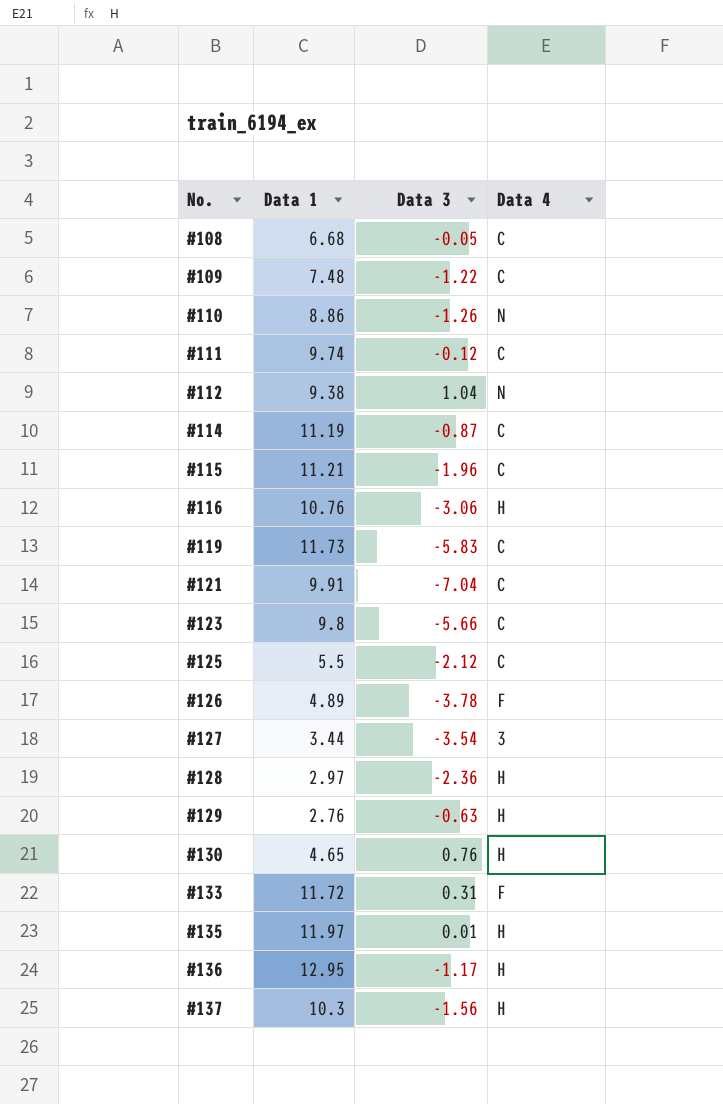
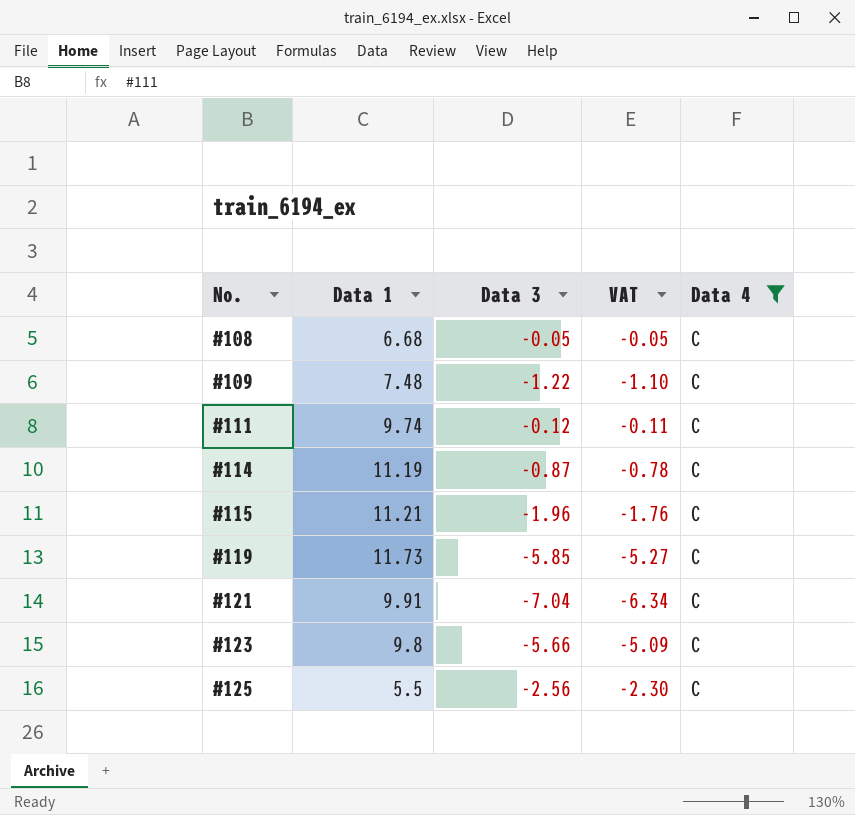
filter: none -> Data 4 = C
column VAT | formula: none -> [Data 3] * 0.9
#119 | Data 3: -5.83 -> -5.85
#125 | Data 3: -2.12 -> -2.56

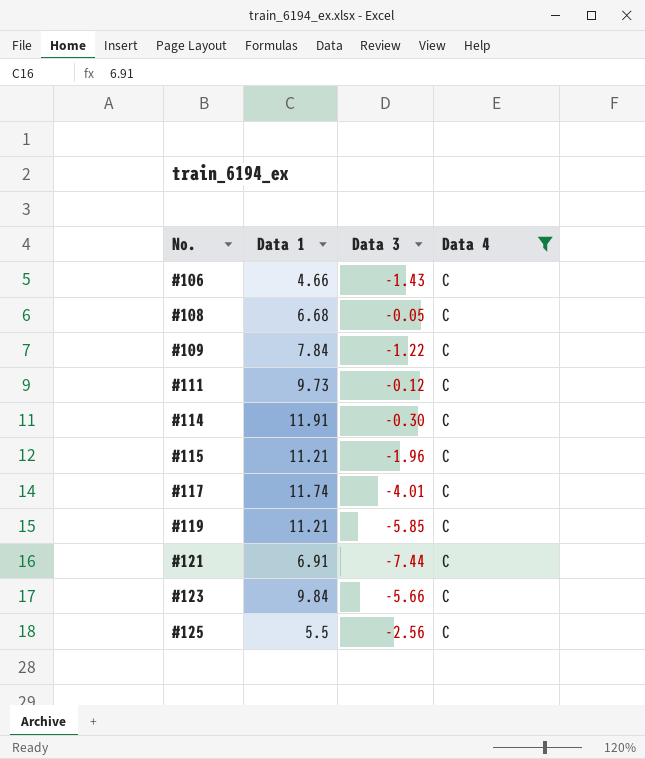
column VAT | formula: [Data 3] * 0.9 -> none
row #106: none -> 4.66 | -1.43 | C
#109 | Data 1: 7.48 -> 7.84
#111 | Data 1: 9.74 -> 9.73
#114 | Data 1: 11.19 -> 11.91
#114 | Data 3: -0.87 -> -0.30
row #117: none -> 11.74 | -4.01 | C
#119 | Data 1: 11.73 -> 11.21
#121 | Data 1: 9.91 -> 6.91
#121 | Data 3: -7.04 -> -7.44
#123 | Data 1: 9.8 -> 9.84

